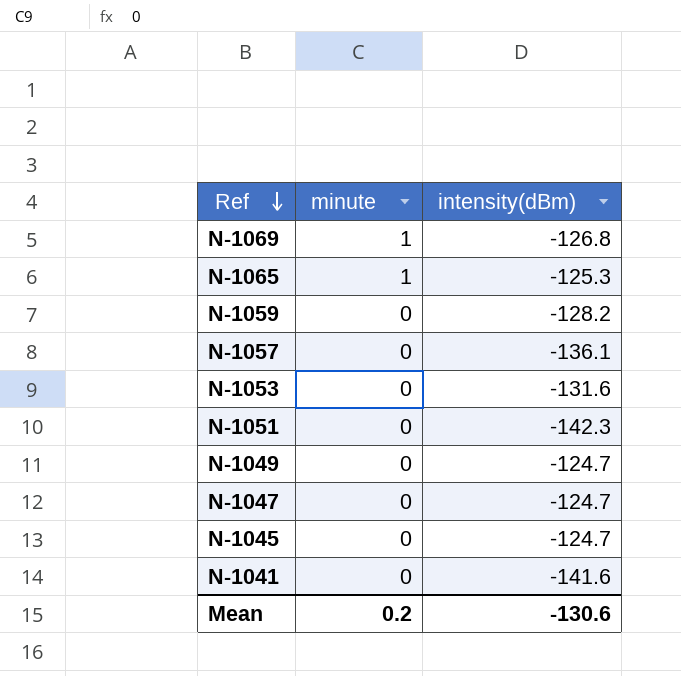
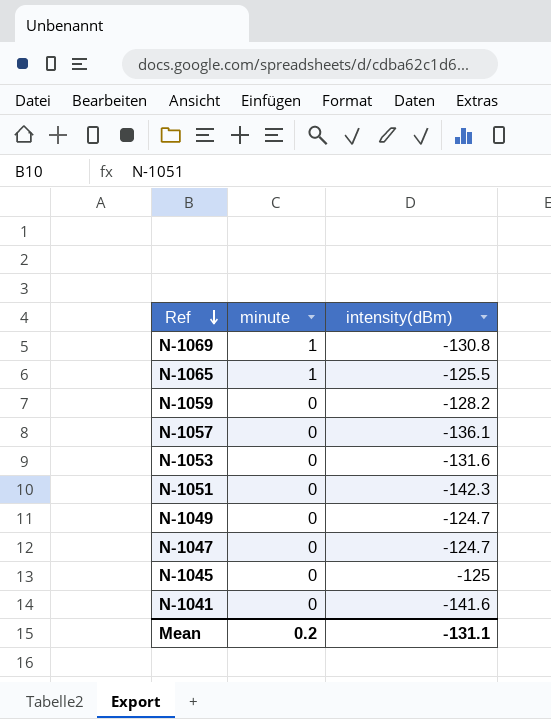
N-1069 | intensity(dBm): -126.8 -> -130.8
N-1065 | intensity(dBm): -125.3 -> -125.5
N-1045 | intensity(dBm): -124.7 -> -125
Mean | intensity(dBm): -130.6 -> -131.1

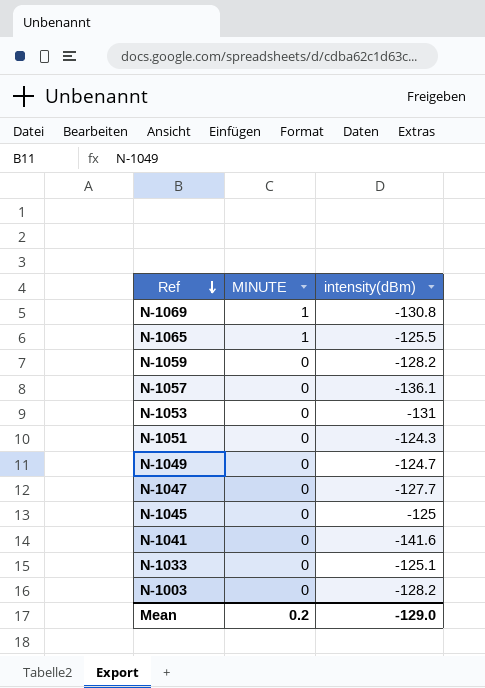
column name: minute -> MINUTE
N-1053 | intensity(dBm): -131.6 -> -131
N-1051 | intensity(dBm): -142.3 -> -124.3
N-1047 | intensity(dBm): -124.7 -> -127.7
row N-1033: none -> 0 | -125.1
row N-1003: none -> 0 | -128.2
Mean | intensity(dBm): -131.1 -> -129.0

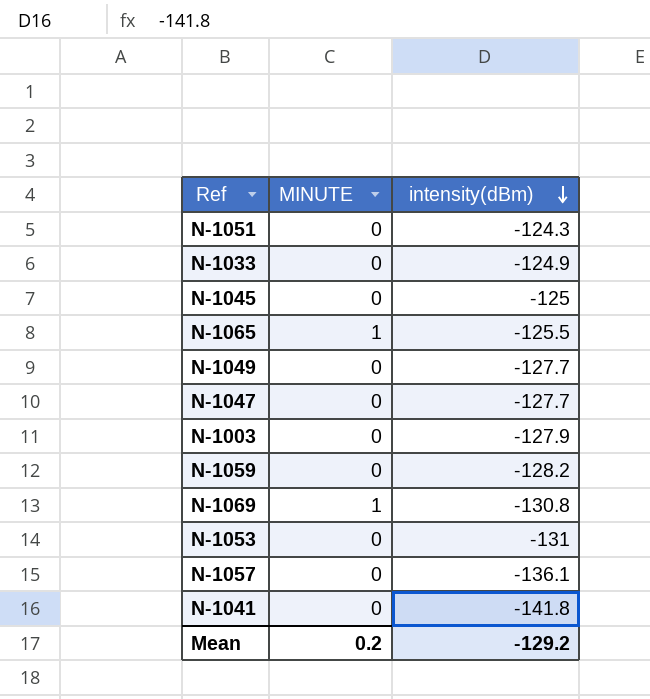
row order: Ref descending -> intensity(dBm) descending
N-1033 | intensity(dBm): -125.1 -> -124.9
N-1049 | intensity(dBm): -124.7 -> -127.7
N-1003 | intensity(dBm): -128.2 -> -127.9
N-1041 | intensity(dBm): -141.6 -> -141.8
Mean | intensity(dBm): -129.0 -> -129.2

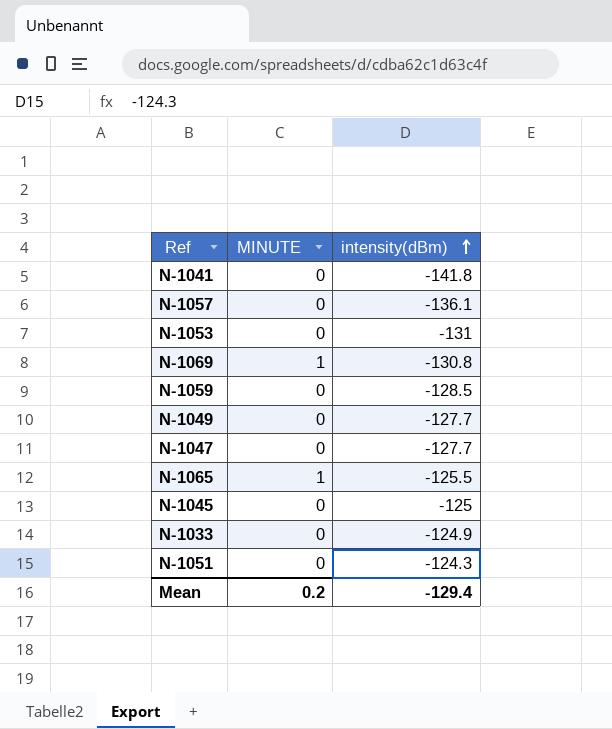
row order: intensity(dBm) descending -> intensity(dBm) ascending
row N-1003: 0 | -127.9 -> none
N-1059 | intensity(dBm): -128.2 -> -128.5
Mean | intensity(dBm): -129.2 -> -129.4

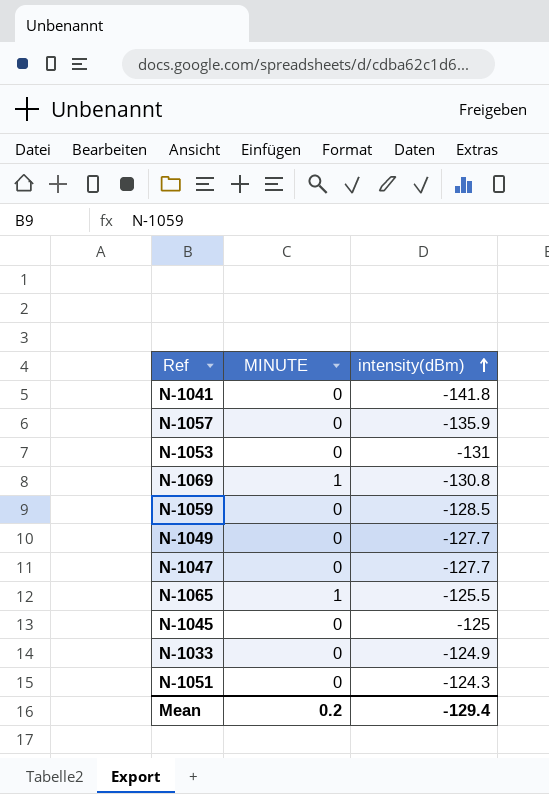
N-1057 | intensity(dBm): -136.1 -> -135.9

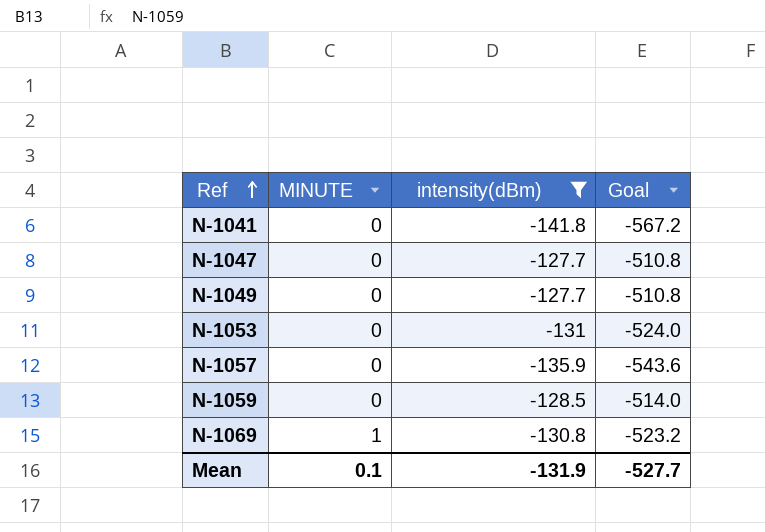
filter: none -> intensity(dBm) <= -127.7
row order: intensity(dBm) ascending -> Ref ascending
column Goal | formula: none -> [intensity(dBm)] * 4
Mean | MINUTE: 0.2 -> 0.1
Mean | intensity(dBm): -129.4 -> -131.9

